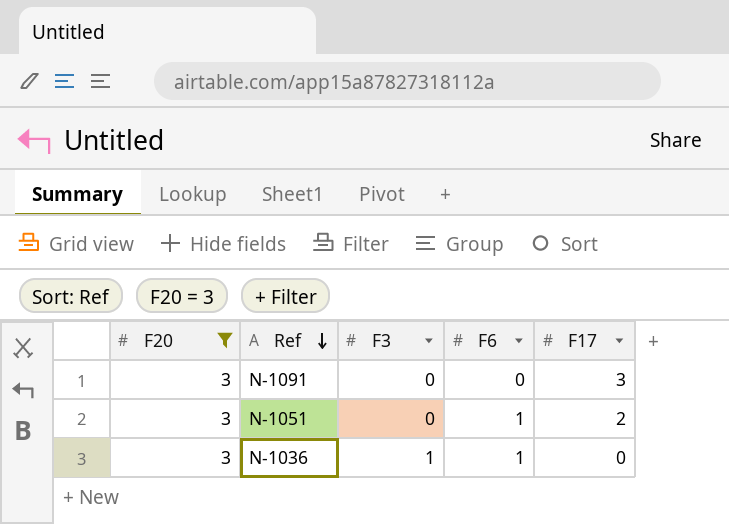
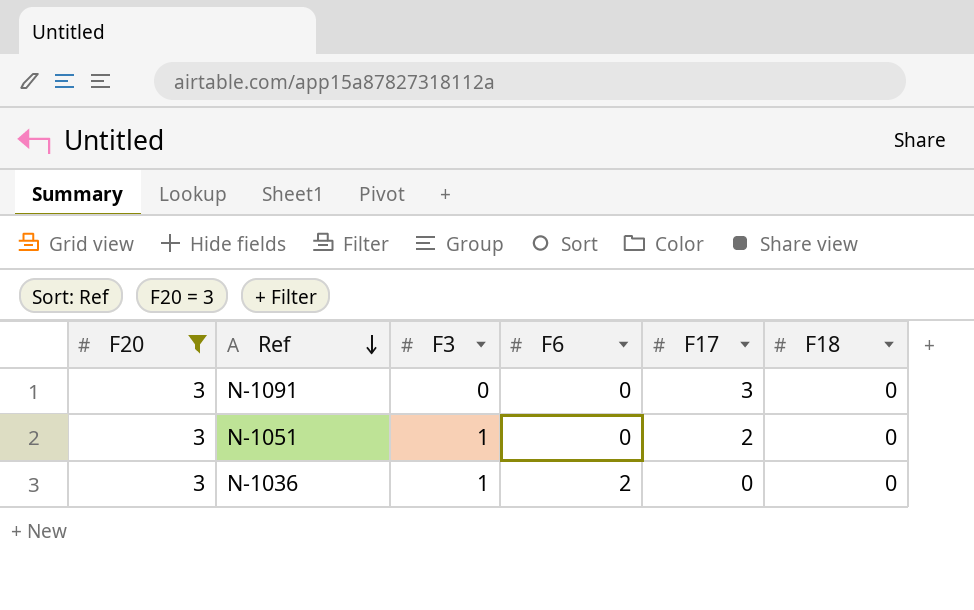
column F18 | position: none -> 6
N-1051 | F3: 0 -> 1
N-1051 | F6: 1 -> 0
N-1036 | F6: 1 -> 2

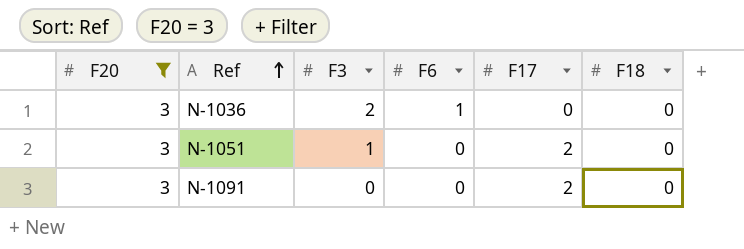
row order: Ref descending -> Ref ascending
N-1036 | F3: 1 -> 2
N-1036 | F6: 2 -> 1
N-1091 | F17: 3 -> 2

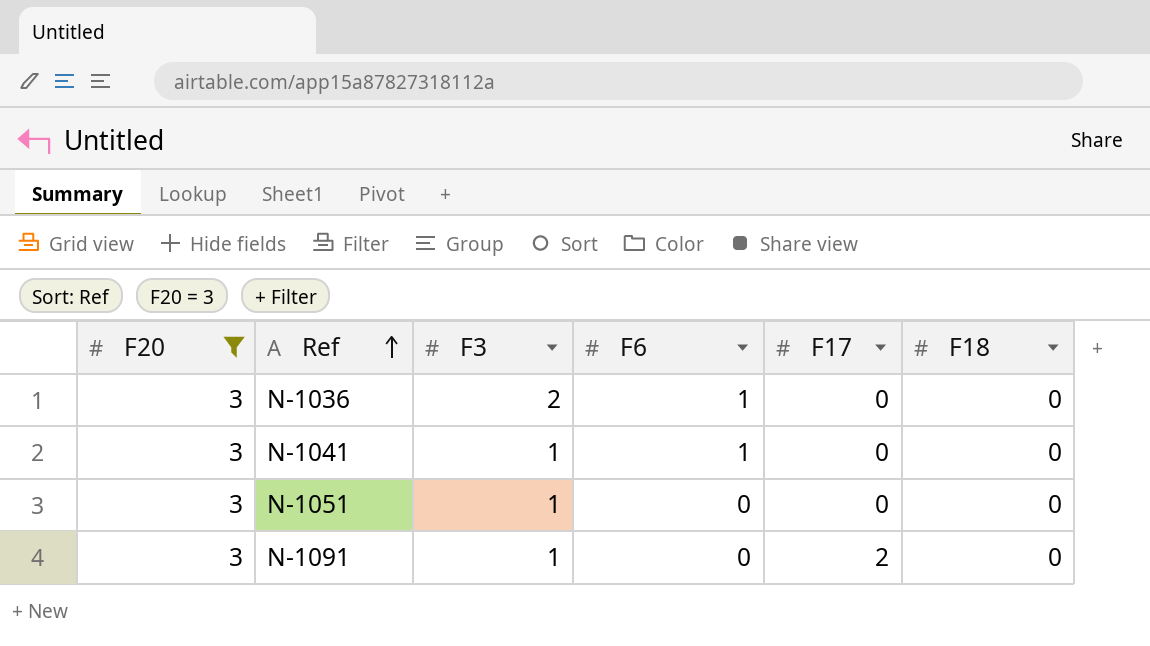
row N-1041: none -> 3 | 1 | 1 | 0 | 0
N-1051 | F17: 2 -> 0
N-1091 | F3: 0 -> 1

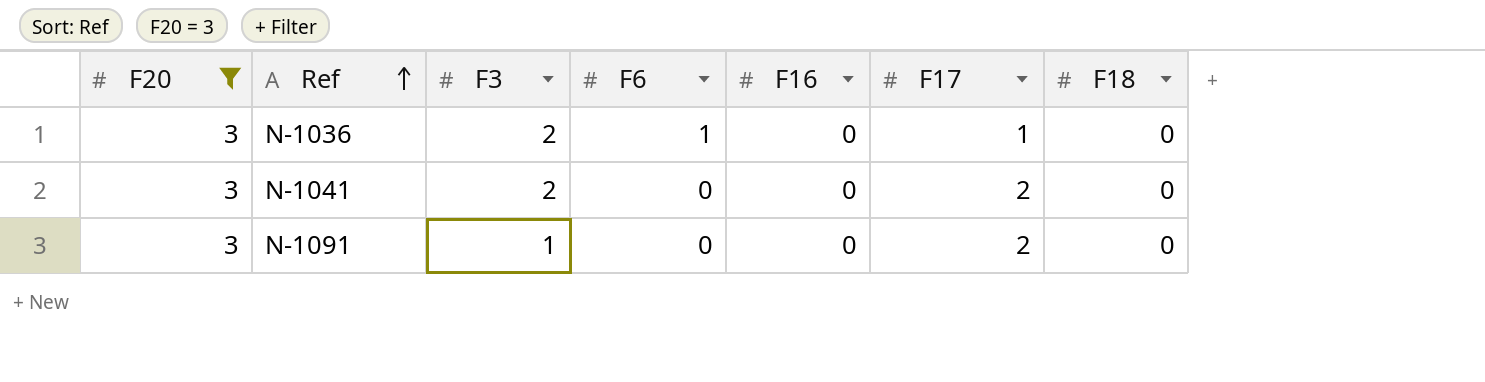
column F16 | position: none -> 5
row N-1051: 3 | 1 | 0 | 0 | 0 -> none
N-1036 | F17: 0 -> 1
N-1041 | F3: 1 -> 2
N-1041 | F6: 1 -> 0
N-1041 | F17: 0 -> 2

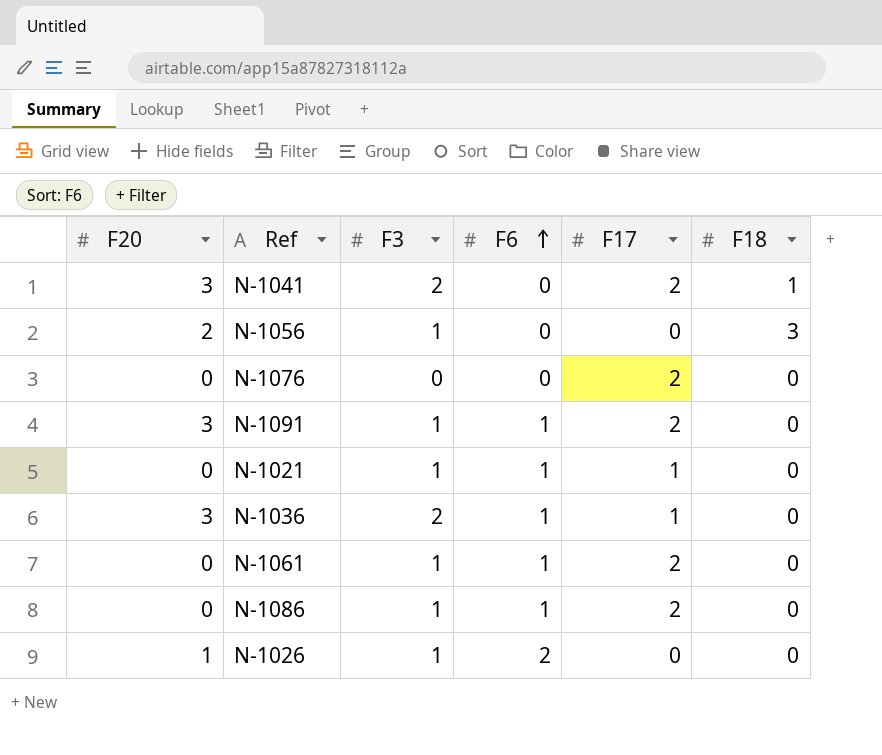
filter: F20 = 3 -> none
row order: Ref ascending -> F6 ascending
column F16 | position: 5 -> none
N-1041 | F18: 0 -> 1
N-1091 | F6: 0 -> 1

